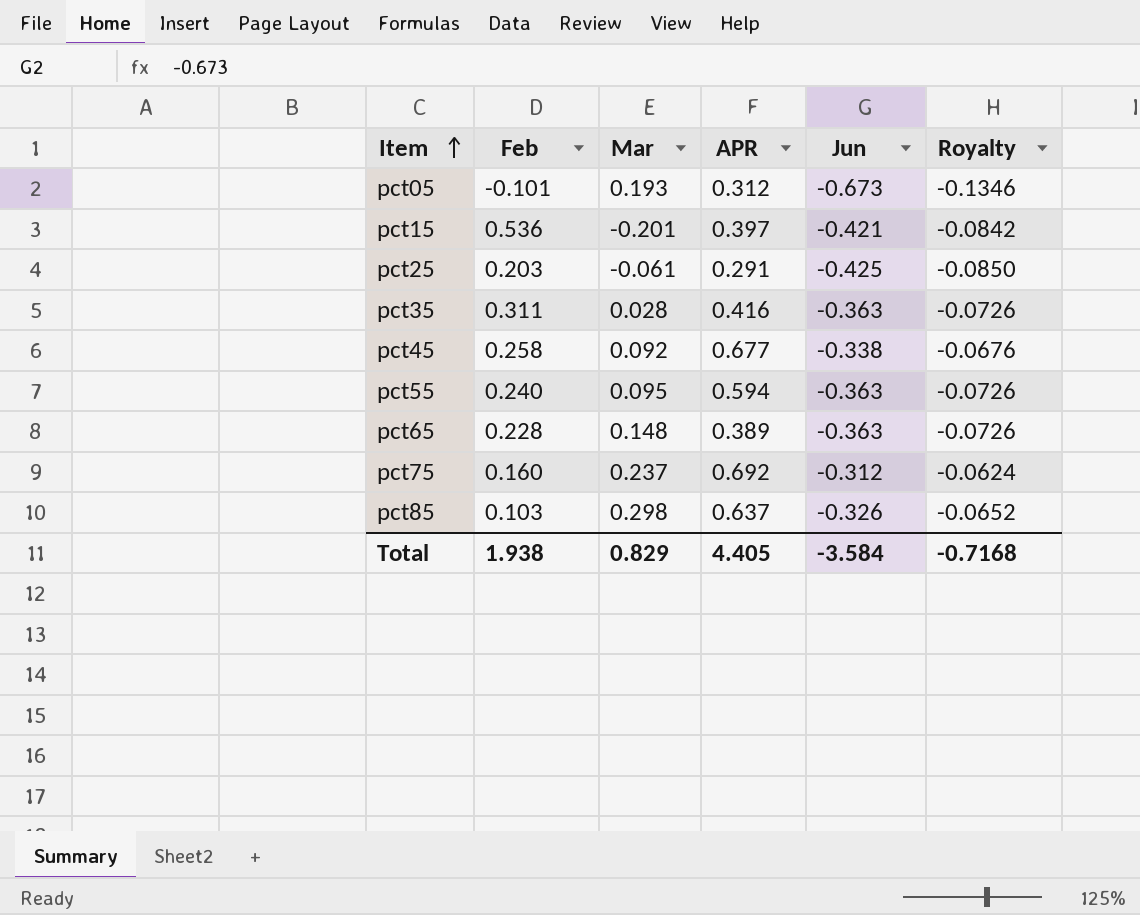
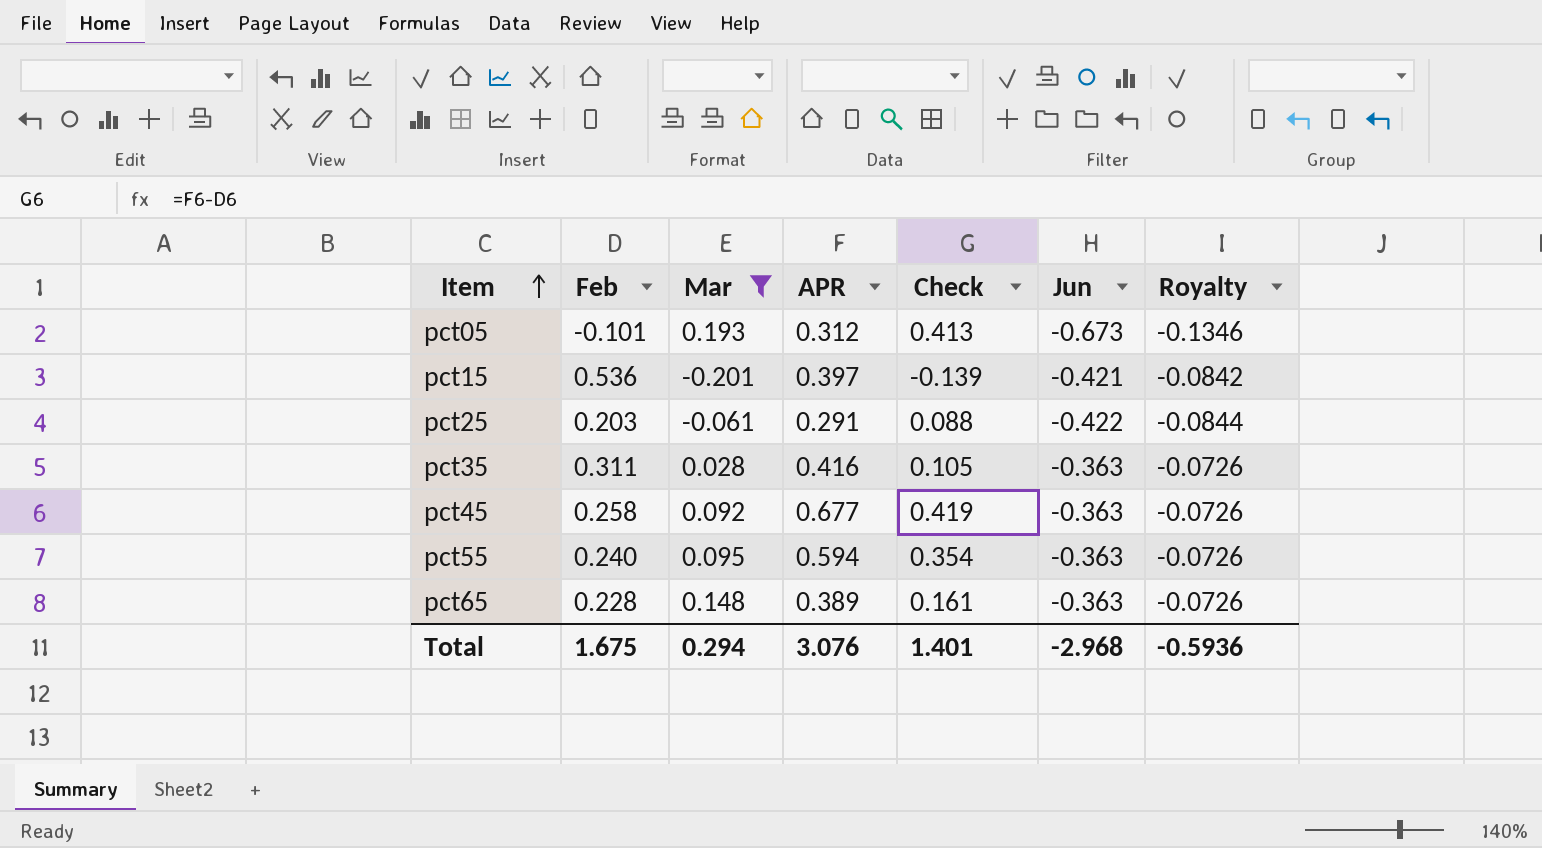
filter: none -> Mar <= 0.193
column Check | formula: none -> [APR] - [Feb]
pct25 | Jun: -0.425 -> -0.422
pct25 | Royalty: -0.0850 -> -0.0844
pct45 | Jun: -0.338 -> -0.363
pct45 | Royalty: -0.0676 -> -0.0726
Total | Feb: 1.938 -> 1.675
Total | Mar: 0.829 -> 0.294
Total | APR: 4.405 -> 3.076
Total | Jun: -3.584 -> -2.968
Total | Royalty: -0.7168 -> -0.5936

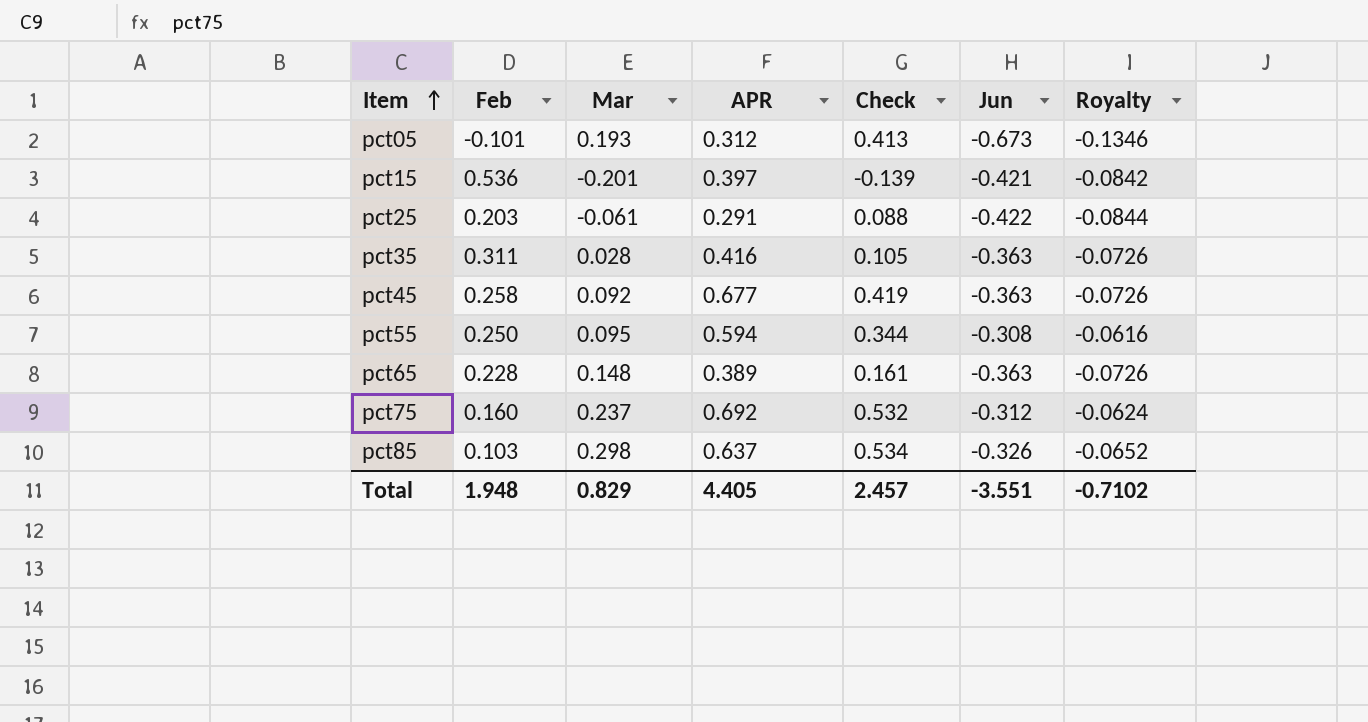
filter: Mar <= 0.193 -> none
pct55 | Feb: 0.240 -> 0.250
pct55 | Check: 0.354 -> 0.344
pct55 | Jun: -0.363 -> -0.308
pct55 | Royalty: -0.0726 -> -0.0616
Total | Feb: 1.675 -> 1.948
Total | Mar: 0.294 -> 0.829
Total | APR: 3.076 -> 4.405
Total | Check: 1.401 -> 2.457
Total | Jun: -2.968 -> -3.551
Total | Royalty: -0.5936 -> -0.7102

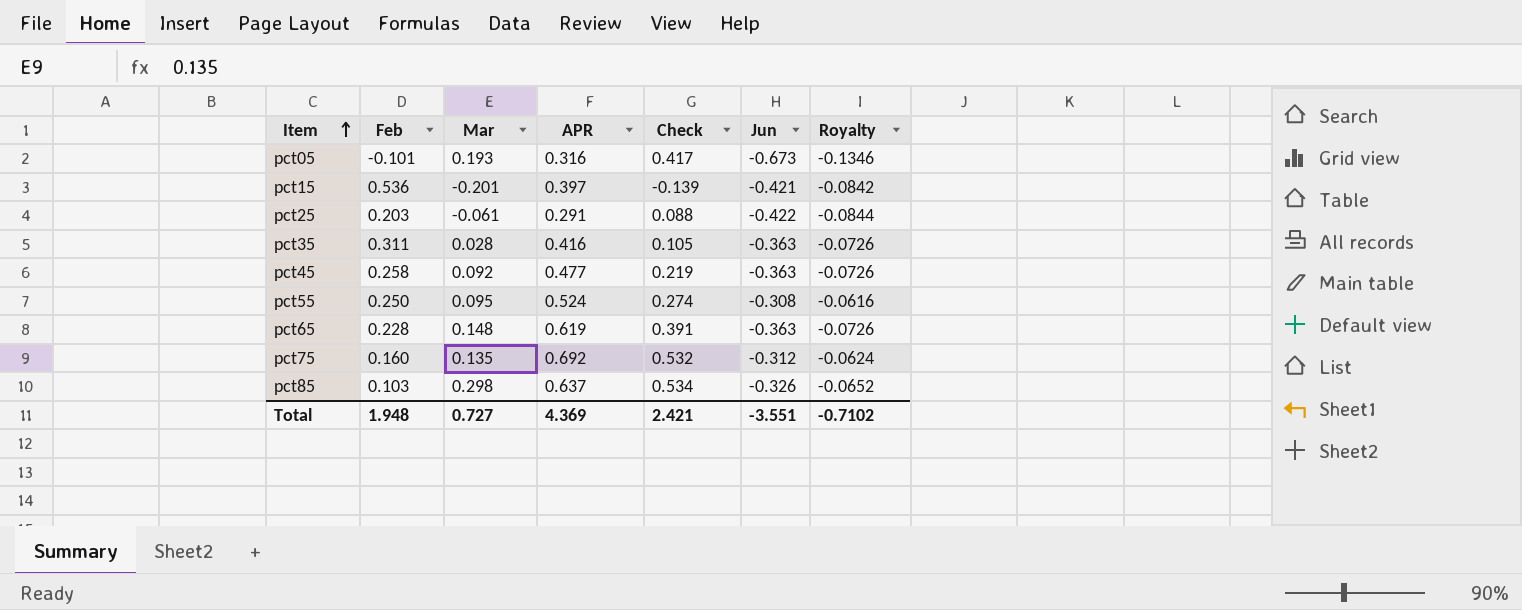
pct05 | APR: 0.312 -> 0.316
pct05 | Check: 0.413 -> 0.417
pct45 | APR: 0.677 -> 0.477
pct45 | Check: 0.419 -> 0.219
pct55 | APR: 0.594 -> 0.524
pct55 | Check: 0.344 -> 0.274
pct65 | APR: 0.389 -> 0.619
pct65 | Check: 0.161 -> 0.391
pct75 | Mar: 0.237 -> 0.135
Total | Mar: 0.829 -> 0.727
Total | APR: 4.405 -> 4.369
Total | Check: 2.457 -> 2.421

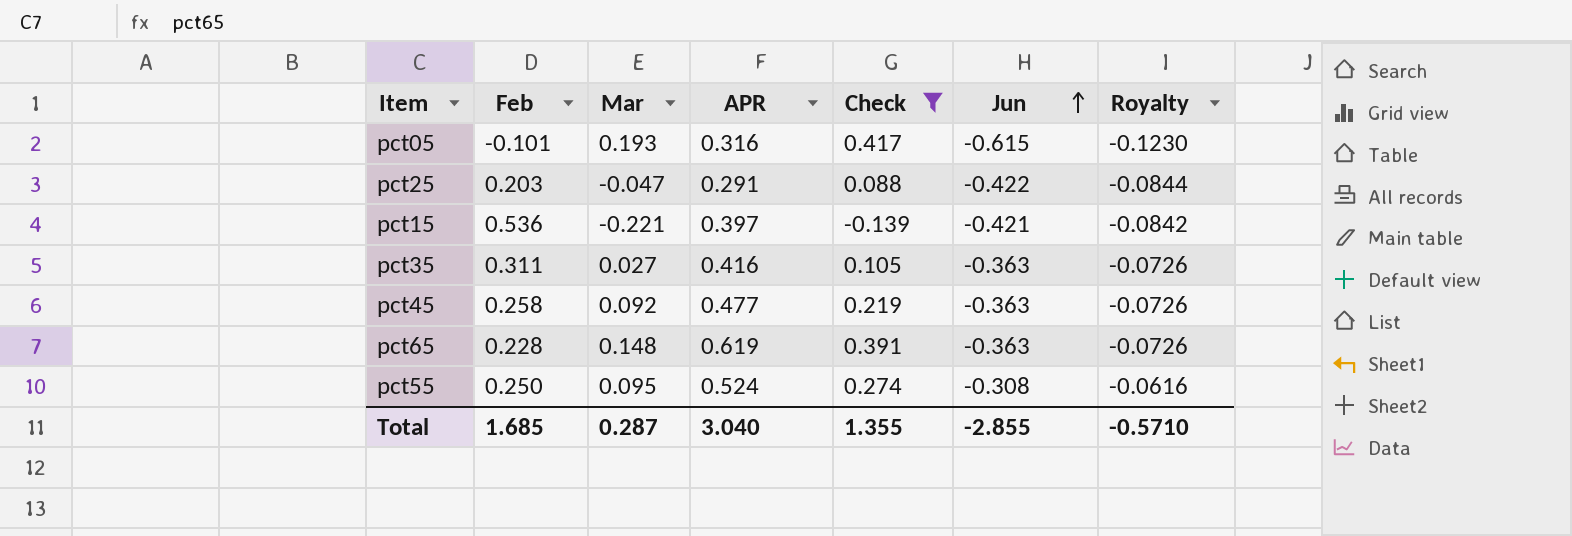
filter: none -> Check <= 0.417
row order: Item ascending -> Jun ascending
pct05 | Jun: -0.673 -> -0.615
pct05 | Royalty: -0.1346 -> -0.1230
pct25 | Mar: -0.061 -> -0.047
pct15 | Mar: -0.201 -> -0.221
pct35 | Mar: 0.028 -> 0.027
Total | Feb: 1.948 -> 1.685
Total | Mar: 0.727 -> 0.287
Total | APR: 4.369 -> 3.040
Total | Check: 2.421 -> 1.355
Total | Jun: -3.551 -> -2.855
Total | Royalty: -0.7102 -> -0.5710

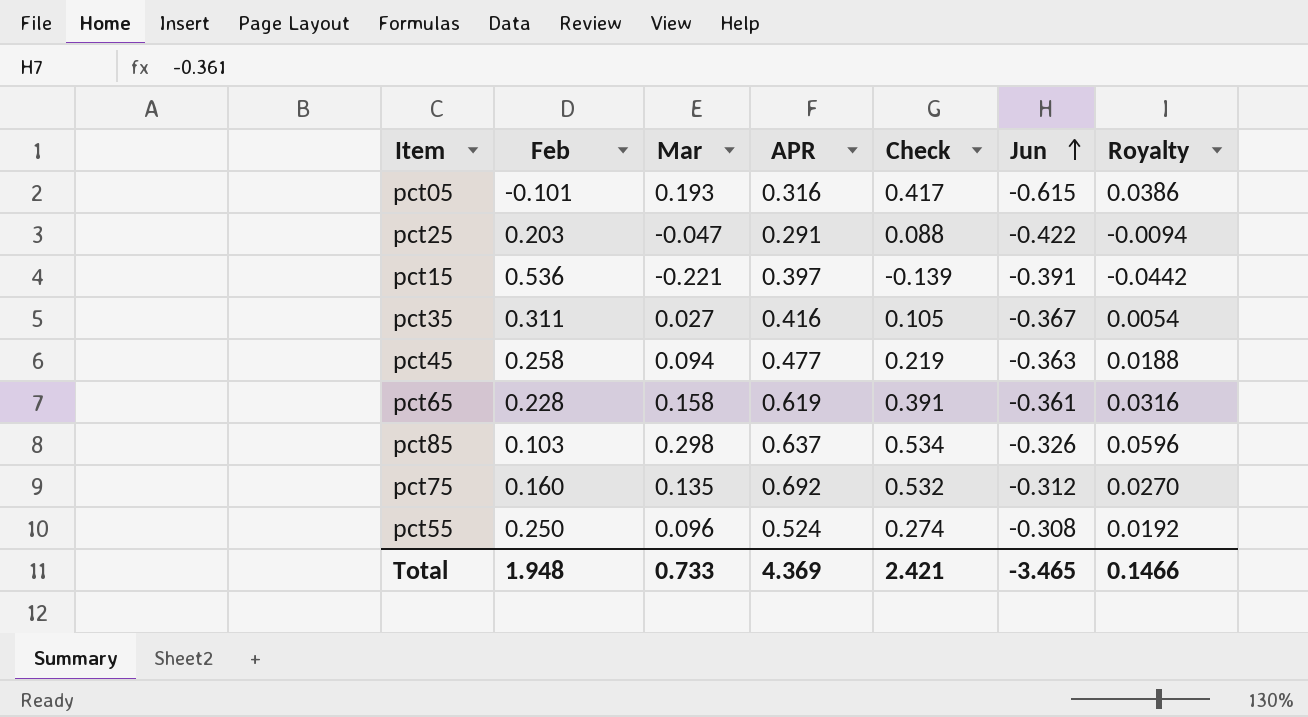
filter: Check <= 0.417 -> none
column Royalty | formula: [Jun] * 0.2 -> [Mar] * 0.2
pct15 | Jun: -0.421 -> -0.391
pct35 | Jun: -0.363 -> -0.367
pct45 | Mar: 0.092 -> 0.094
pct65 | Mar: 0.148 -> 0.158
pct65 | Jun: -0.363 -> -0.361
pct55 | Mar: 0.095 -> 0.096
Total | Feb: 1.685 -> 1.948
Total | Mar: 0.287 -> 0.733
Total | APR: 3.040 -> 4.369
Total | Check: 1.355 -> 2.421
Total | Jun: -2.855 -> -3.465
Total | Royalty: -0.5710 -> 0.1466

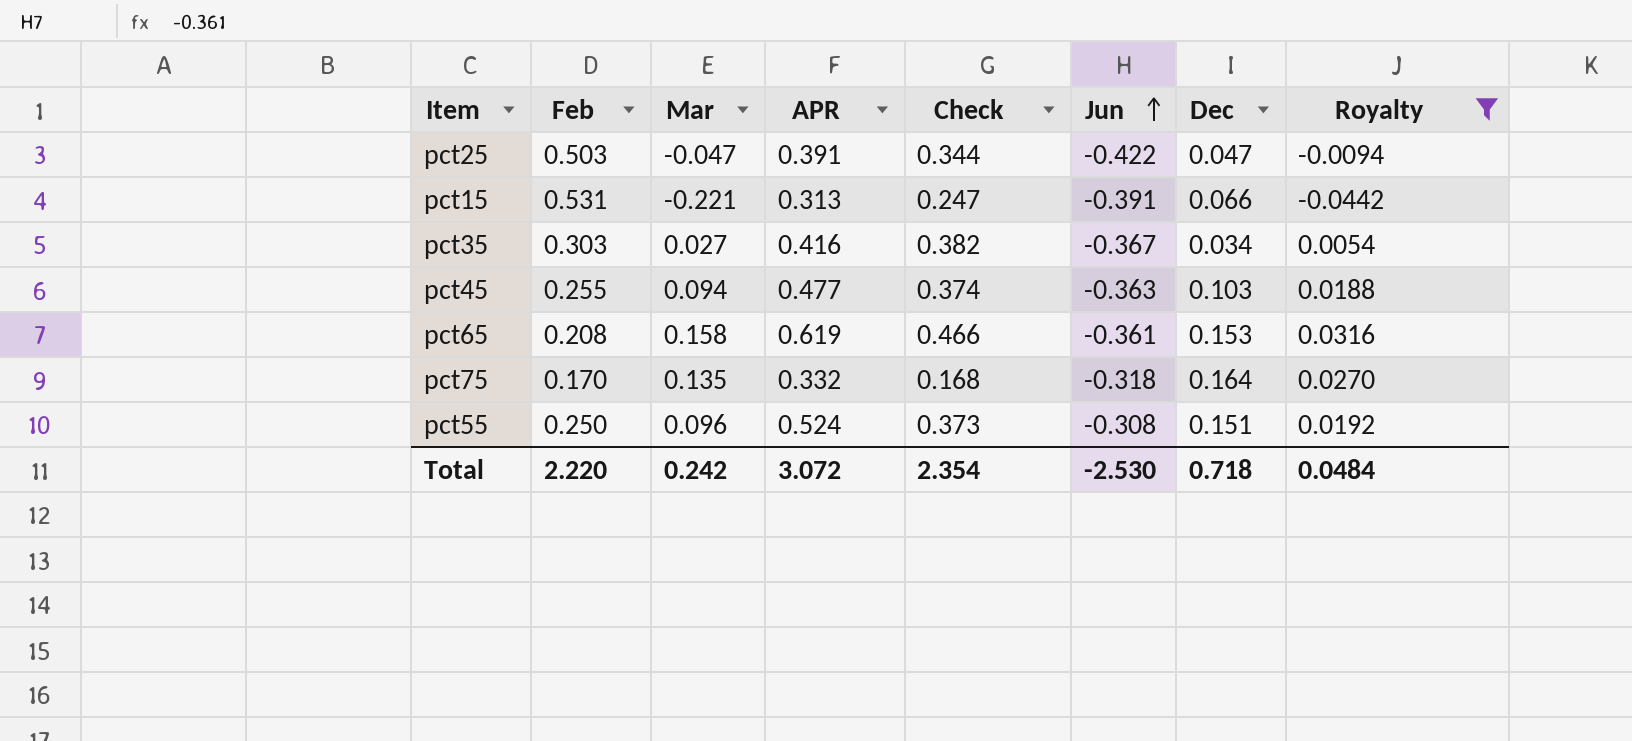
filter: none -> Royalty <= 0.0316
column Check | formula: [APR] - [Feb] -> [APR] - [Dec]
column Dec | position: none -> 7
pct25 | Feb: 0.203 -> 0.503
pct25 | APR: 0.291 -> 0.391
pct15 | Feb: 0.536 -> 0.531
pct15 | APR: 0.397 -> 0.313
pct35 | Feb: 0.311 -> 0.303
pct45 | Feb: 0.258 -> 0.255
pct65 | Feb: 0.228 -> 0.208
pct75 | Feb: 0.160 -> 0.170
pct75 | APR: 0.692 -> 0.332
pct75 | Jun: -0.312 -> -0.318
Total | Feb: 1.948 -> 2.220
Total | Mar: 0.733 -> 0.242
Total | APR: 4.369 -> 3.072
Total | Check: 2.421 -> 2.354
Total | Jun: -3.465 -> -2.530
Total | Royalty: 0.1466 -> 0.0484

